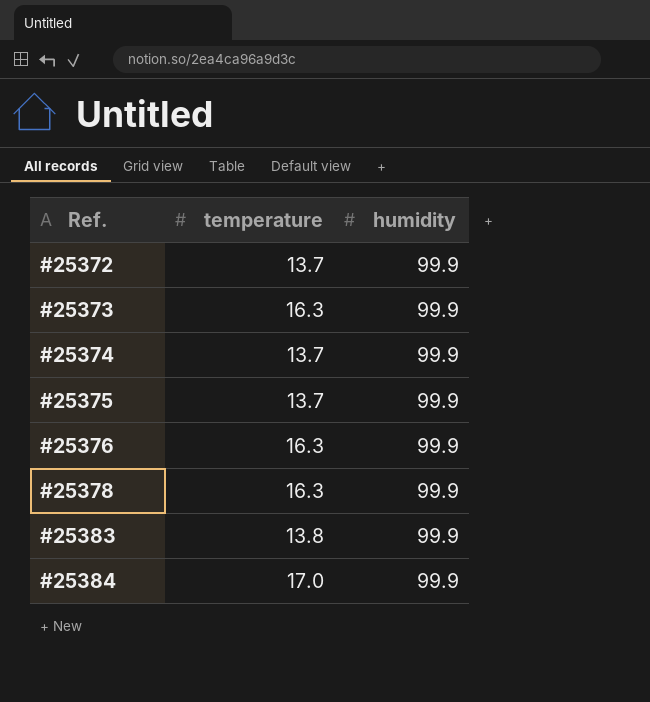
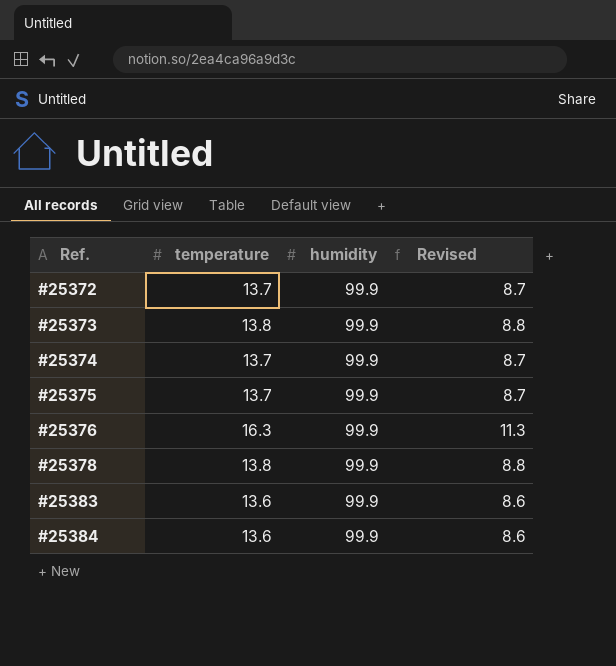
column Revised | formula: none -> [temperature] - 5
#25373 | temperature: 16.3 -> 13.8
#25378 | temperature: 16.3 -> 13.8
#25383 | temperature: 13.8 -> 13.6
#25384 | temperature: 17.0 -> 13.6

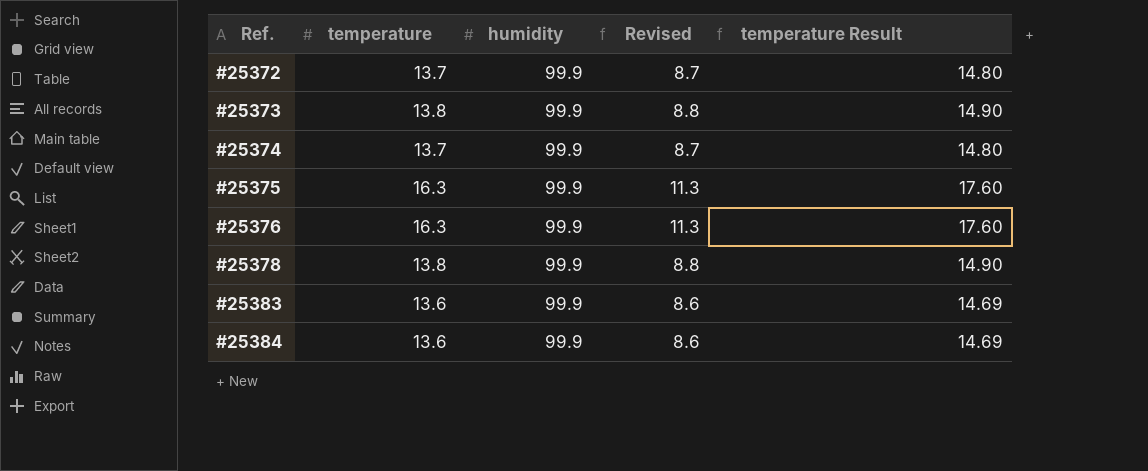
column temperature Result | formula: none -> [temperature] * 1.08
#25375 | temperature: 13.7 -> 16.3
#25375 | Revised: 8.7 -> 11.3

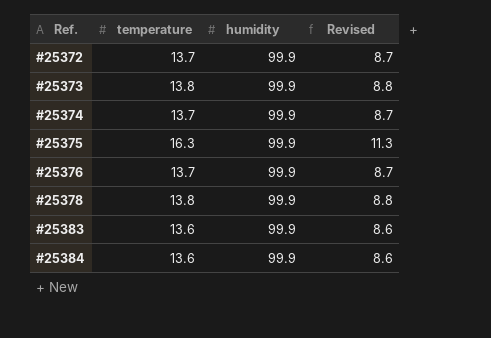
column temperature Result | formula: [temperature] * 1.08 -> none
#25376 | temperature: 16.3 -> 13.7
#25376 | Revised: 11.3 -> 8.7

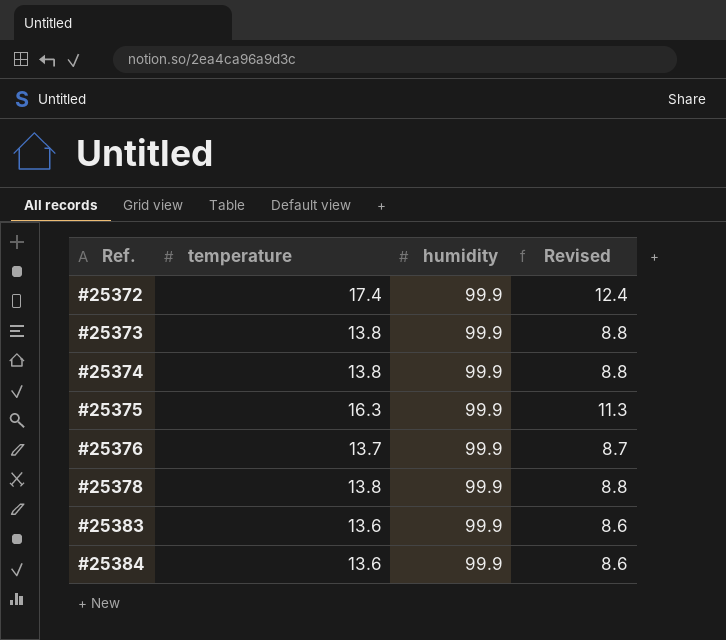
#25372 | temperature: 13.7 -> 17.4
#25372 | Revised: 8.7 -> 12.4
#25374 | temperature: 13.7 -> 13.8
#25374 | Revised: 8.7 -> 8.8

